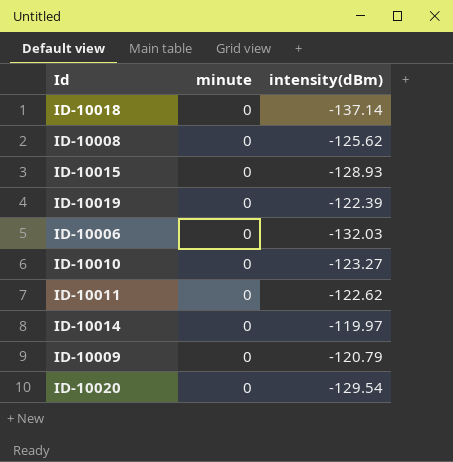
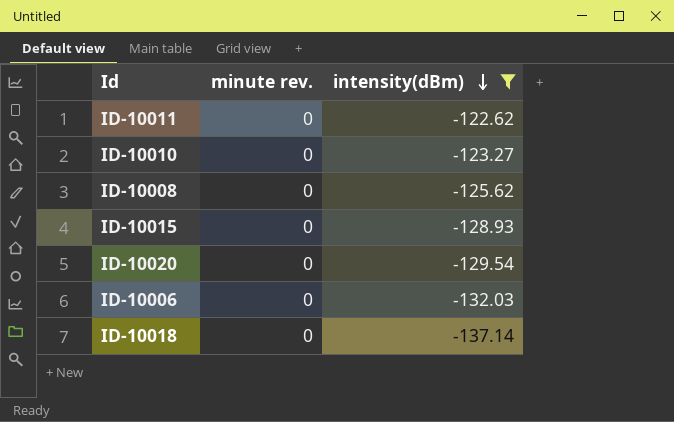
filter: none -> intensity(dBm) <= -122.62
row order: none -> intensity(dBm) descending
column name: minute -> minute rev.

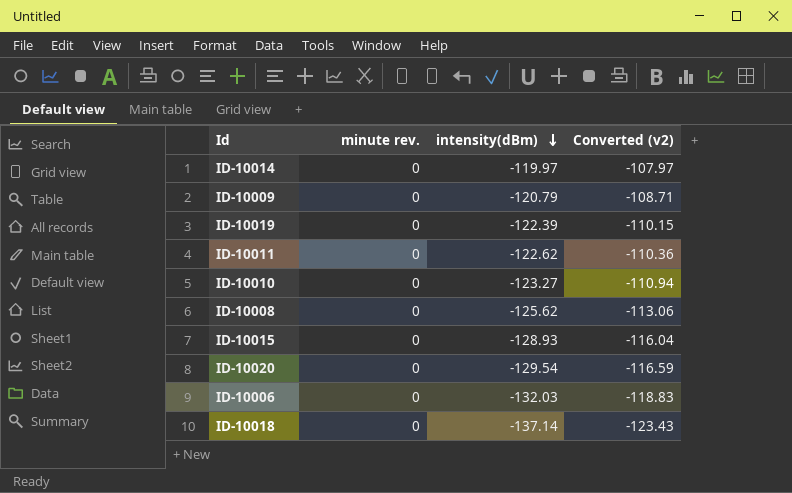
filter: intensity(dBm) <= -122.62 -> none
column Converted (v2) | formula: none -> [intensity(dBm)] * 0.9

